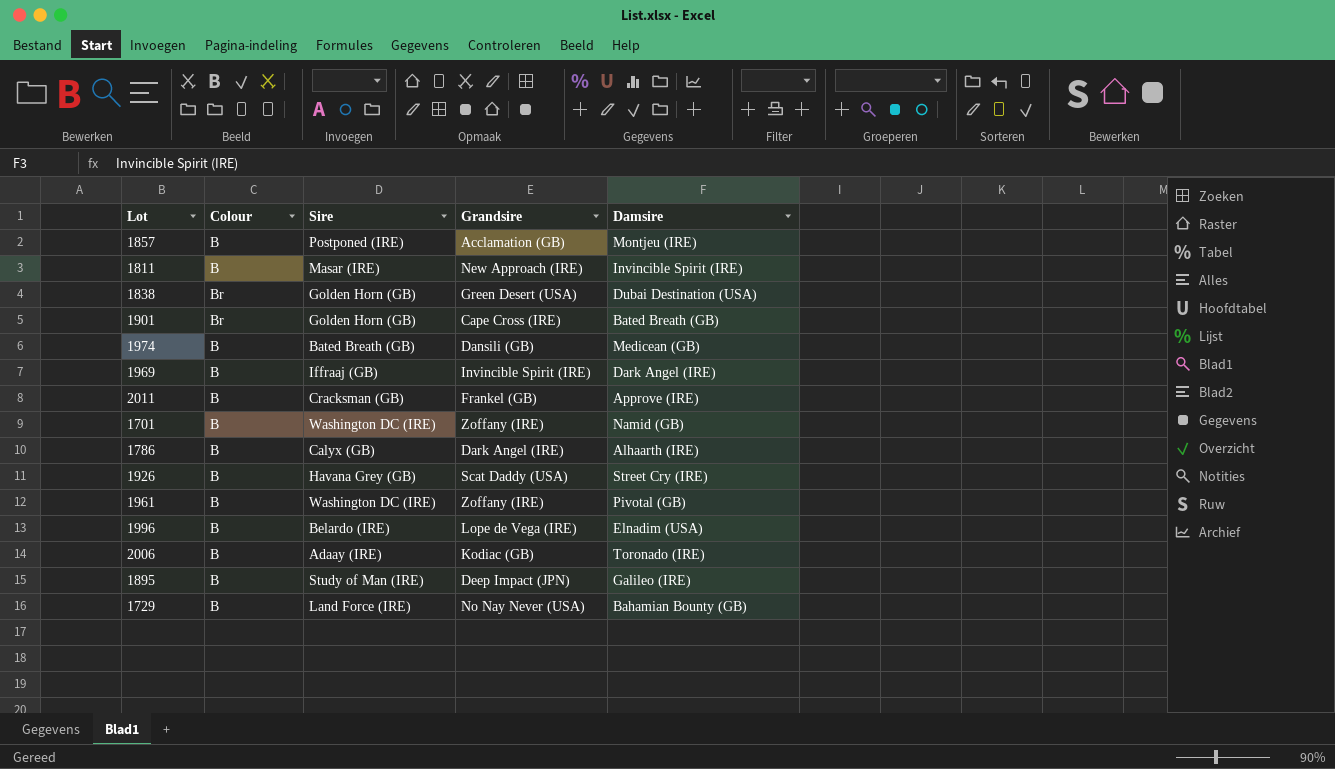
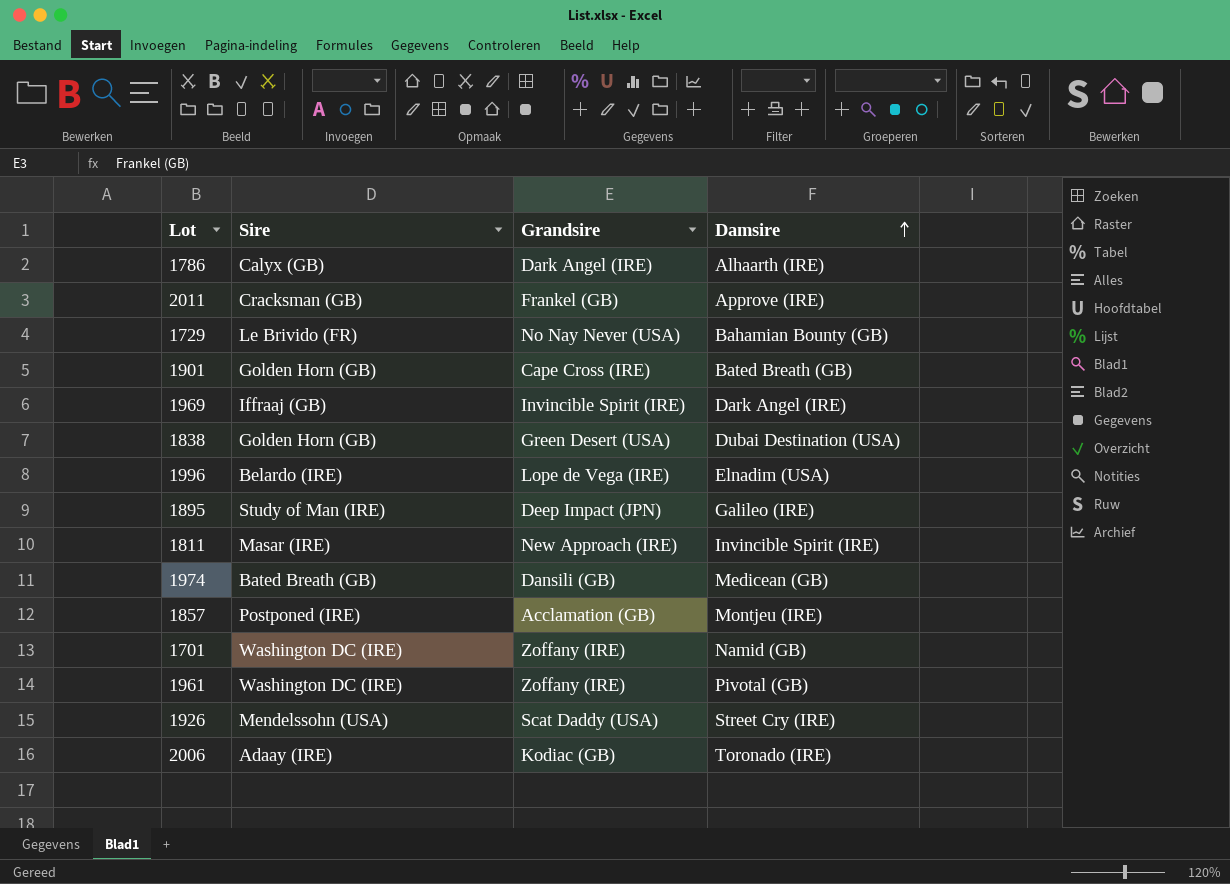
row order: none -> Damsire ascending
column Colour | position: 2 -> none
1729 | Sire: Land Force (IRE) -> Le Brivido (FR)
1926 | Sire: Havana Grey (GB) -> Mendelssohn (USA)

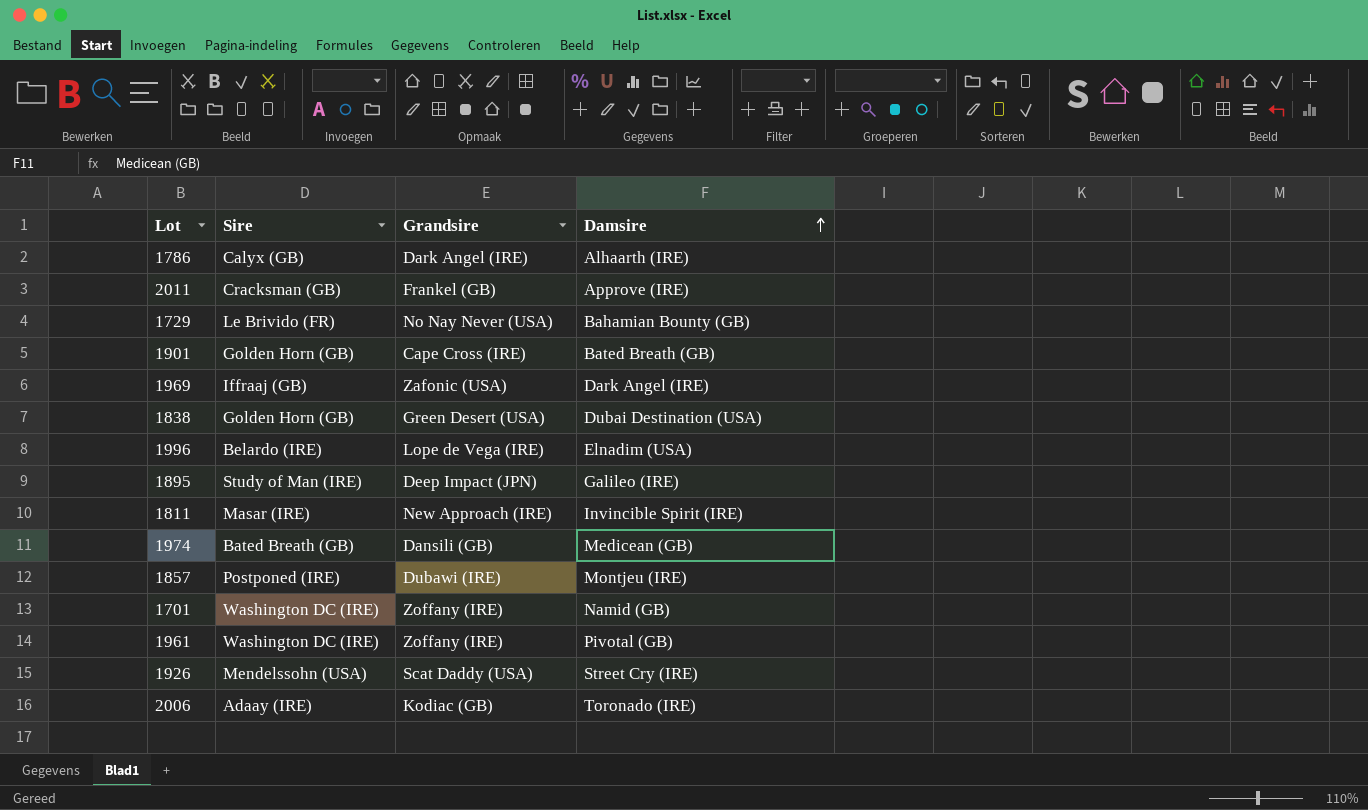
1969 | Grandsire: Invincible Spirit (IRE) -> Zafonic (USA)
1857 | Grandsire: Acclamation (GB) -> Dubawi (IRE)

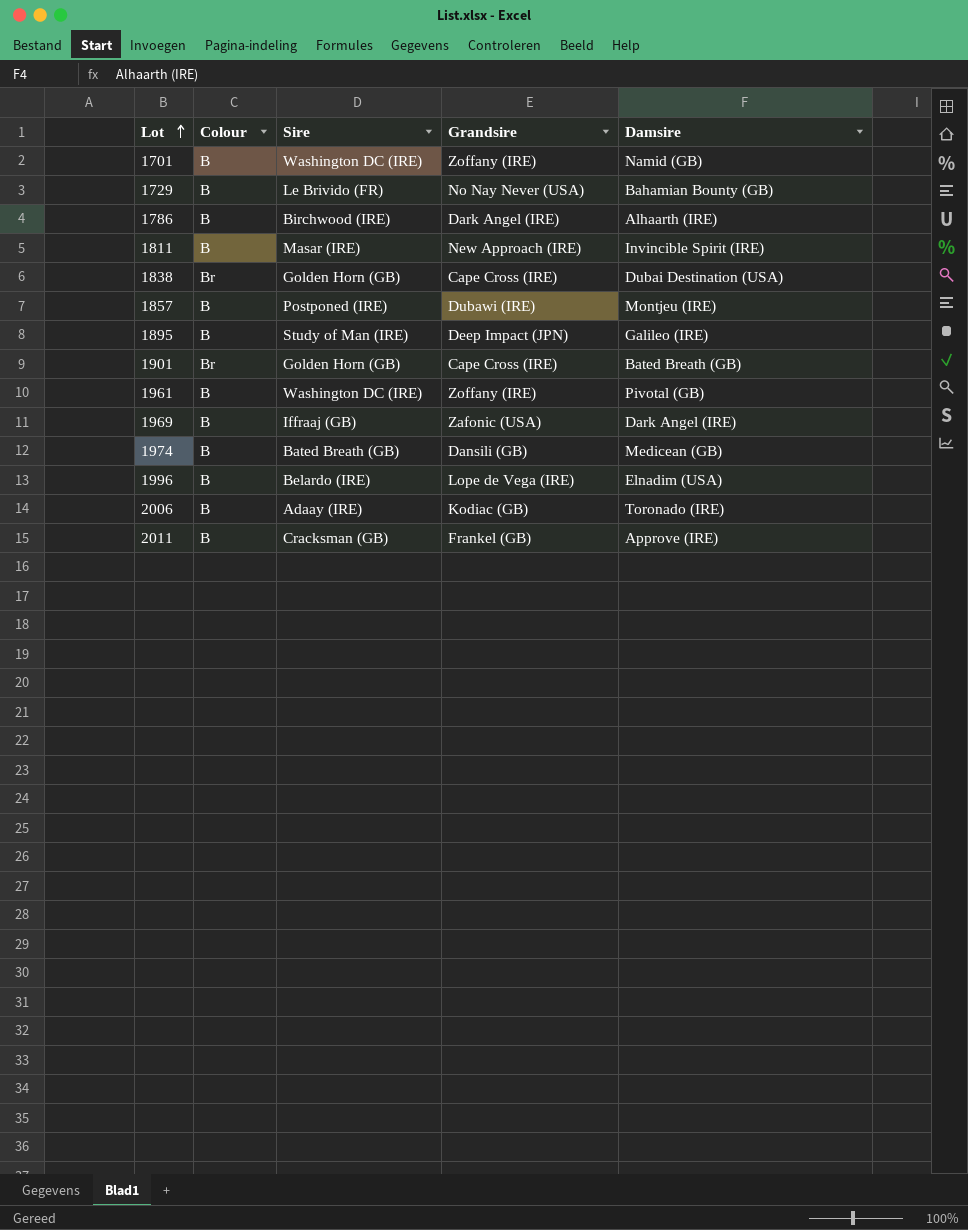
row order: Damsire ascending -> Lot ascending
column Colour | position: none -> 2
row 1926: Mendelssohn (USA) | Scat Daddy (USA) | Street Cry (IRE) -> none
1786 | Sire: Calyx (GB) -> Birchwood (IRE)
1838 | Grandsire: Green Desert (USA) -> Cape Cross (IRE)

